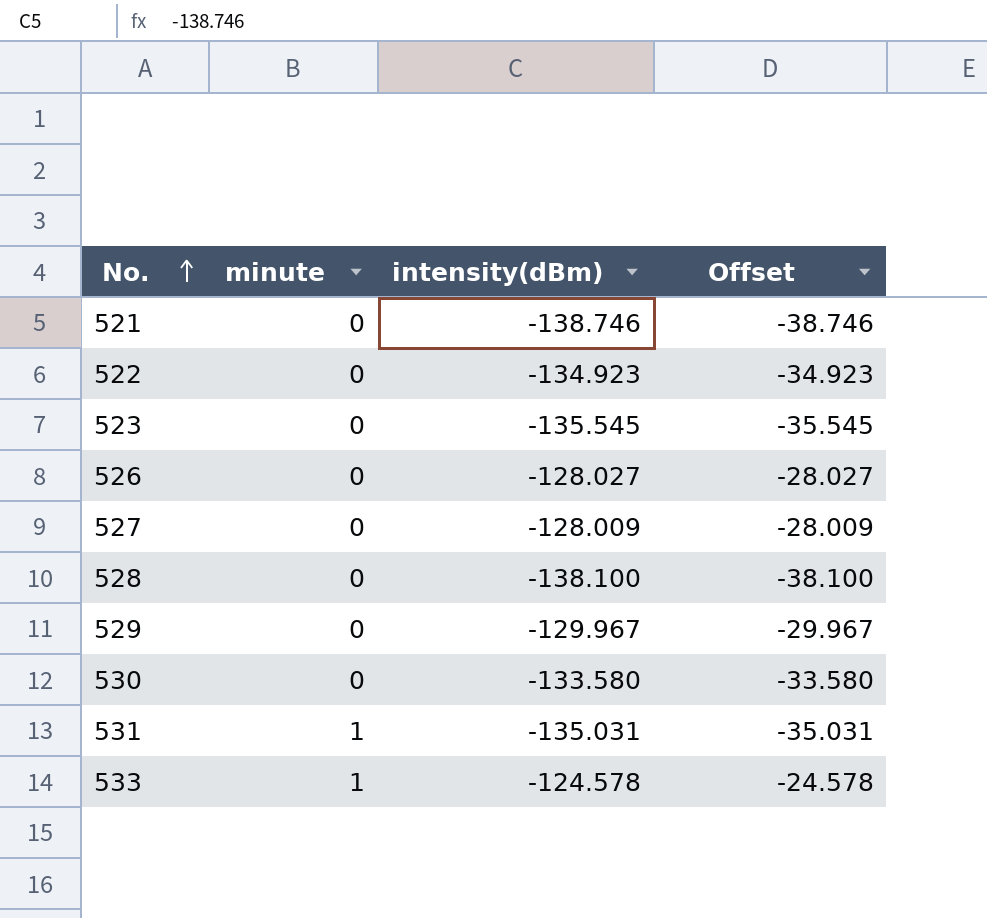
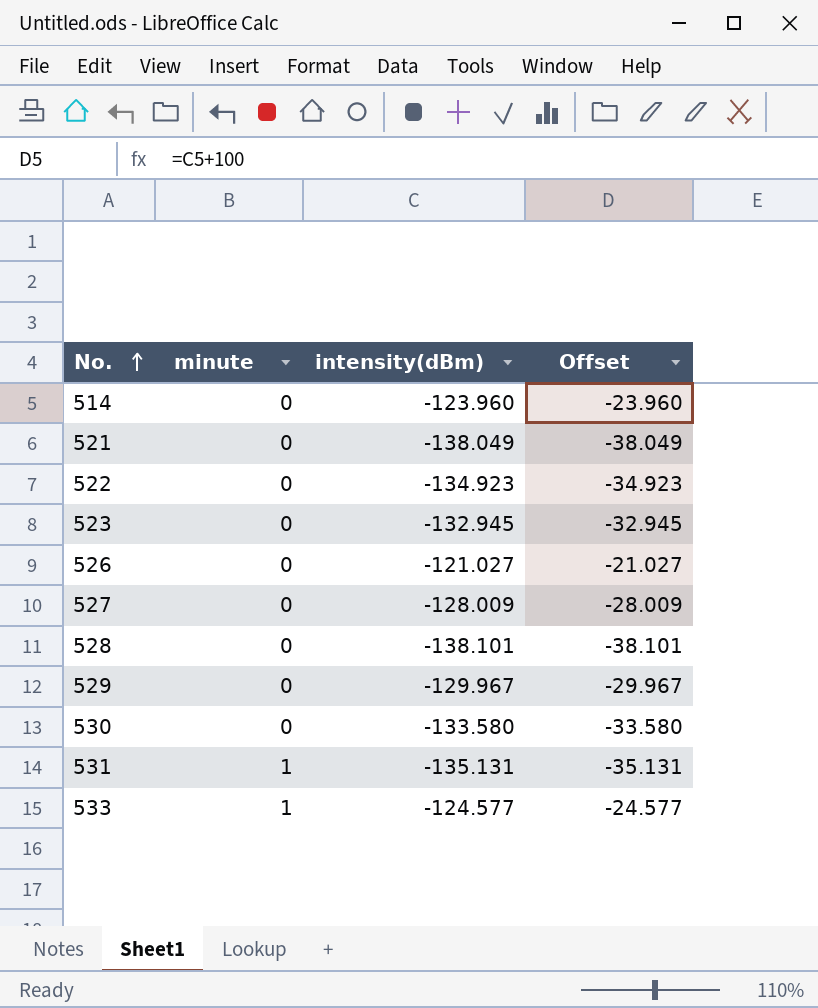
row 514: none -> 0 | -123.960 | -23.960
521 | intensity(dBm): -138.746 -> -138.049
521 | Offset: -38.746 -> -38.049
523 | intensity(dBm): -135.545 -> -132.945
523 | Offset: -35.545 -> -32.945
526 | intensity(dBm): -128.027 -> -121.027
526 | Offset: -28.027 -> -21.027
528 | intensity(dBm): -138.100 -> -138.101
528 | Offset: -38.100 -> -38.101
531 | intensity(dBm): -135.031 -> -135.131
531 | Offset: -35.031 -> -35.131
533 | intensity(dBm): -124.578 -> -124.577
533 | Offset: -24.578 -> -24.577

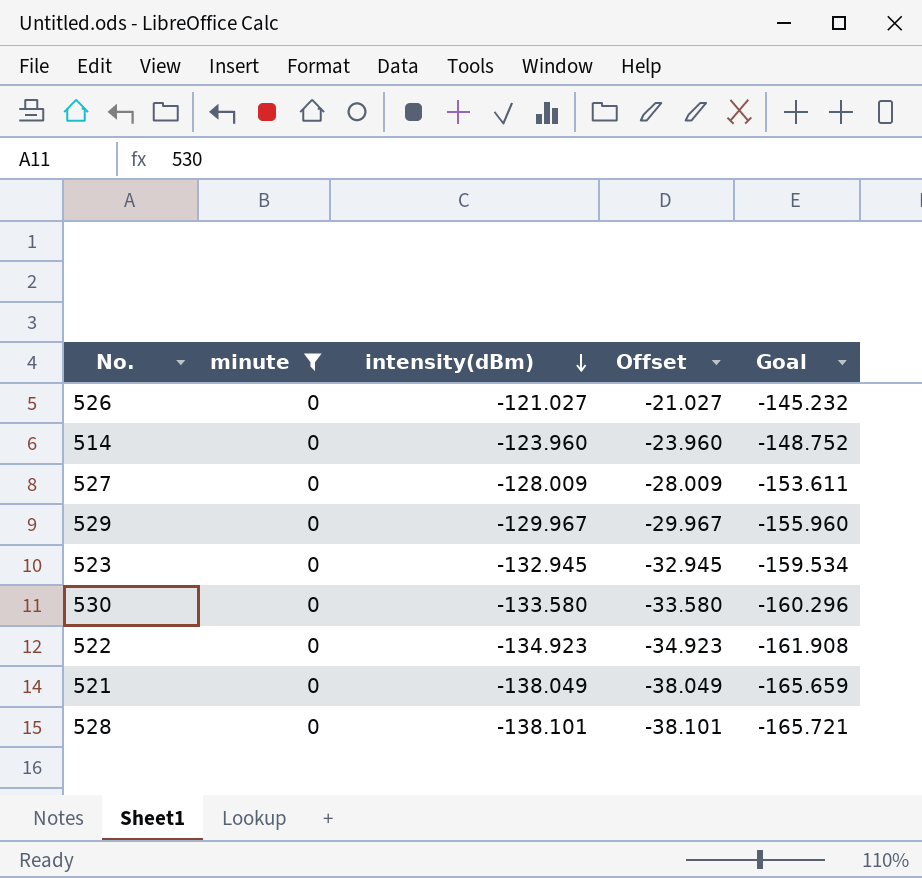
filter: none -> minute = 0
row order: No. ascending -> intensity(dBm) descending
column Goal | formula: none -> [intensity(dBm)] * 1.2

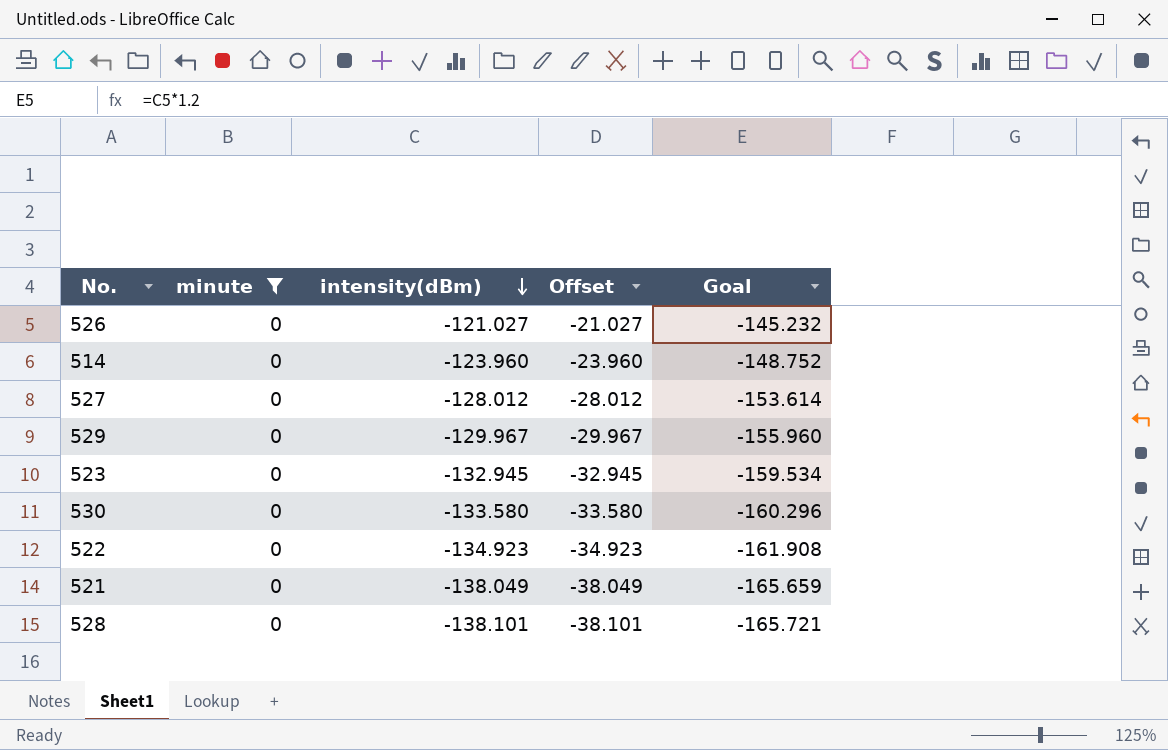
527 | intensity(dBm): -128.009 -> -128.012
527 | Offset: -28.009 -> -28.012
527 | Goal: -153.611 -> -153.614

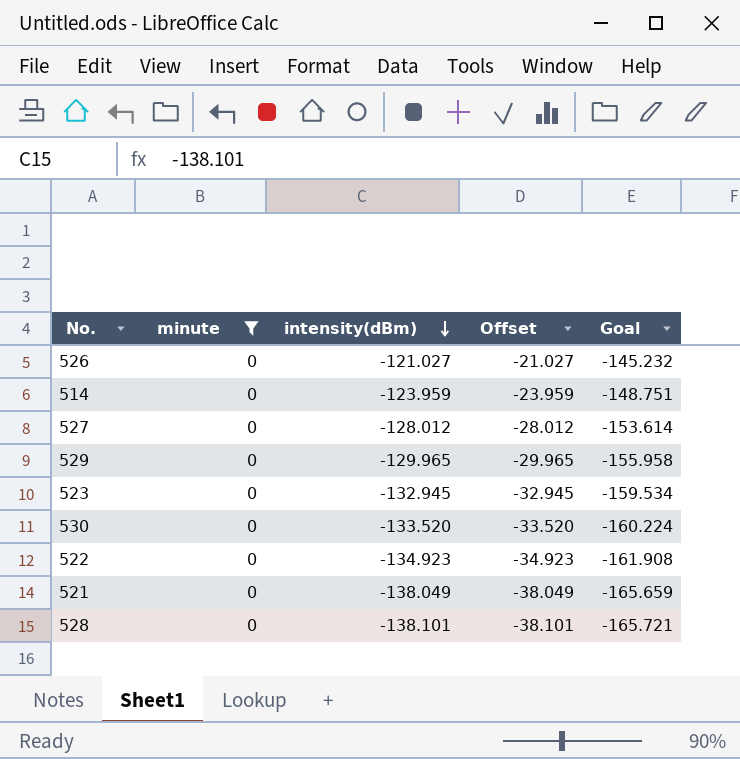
514 | intensity(dBm): -123.960 -> -123.959
514 | Offset: -23.960 -> -23.959
514 | Goal: -148.752 -> -148.751
529 | intensity(dBm): -129.967 -> -129.965
529 | Offset: -29.967 -> -29.965
529 | Goal: -155.960 -> -155.958
530 | intensity(dBm): -133.580 -> -133.520
530 | Offset: -33.580 -> -33.520
530 | Goal: -160.296 -> -160.224

